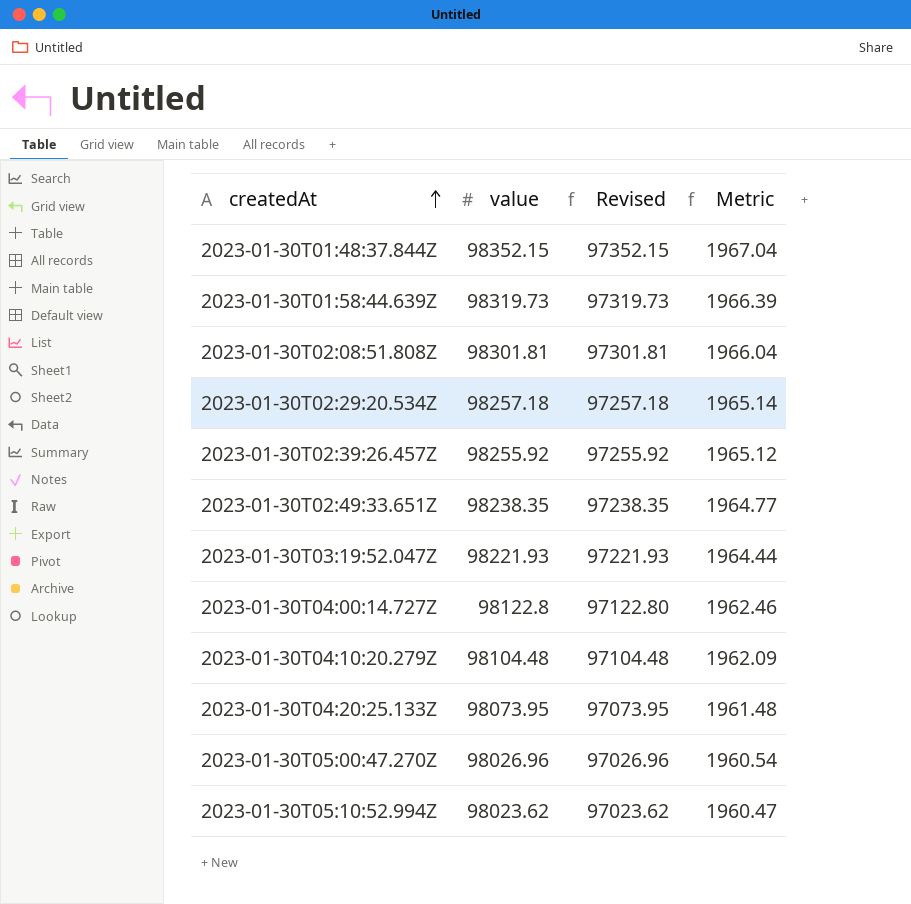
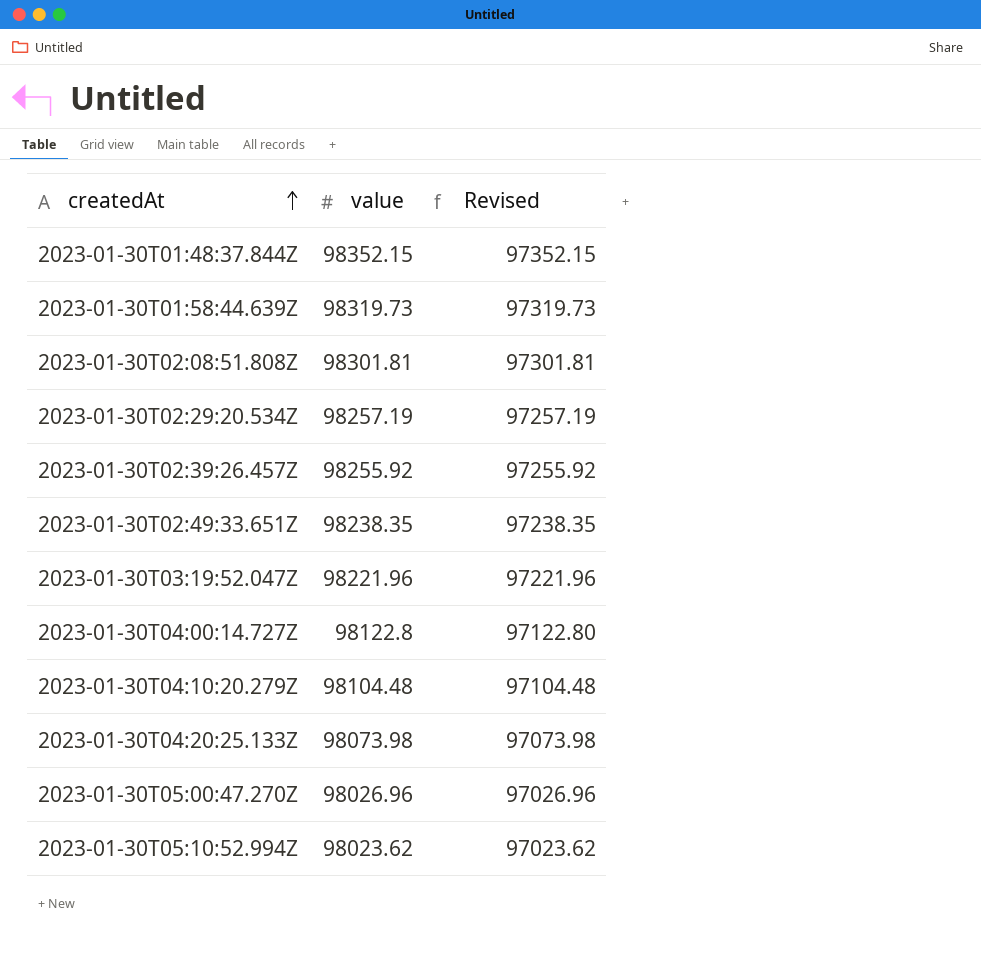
column Metric | formula: [value] * 0.02 -> none
2023-01-30T02:29:20.534Z | value: 98257.18 -> 98257.19
2023-01-30T02:29:20.534Z | Revised: 97257.18 -> 97257.19
2023-01-30T03:19:52.047Z | value: 98221.93 -> 98221.96
2023-01-30T03:19:52.047Z | Revised: 97221.93 -> 97221.96
2023-01-30T04:20:25.133Z | value: 98073.95 -> 98073.98
2023-01-30T04:20:25.133Z | Revised: 97073.95 -> 97073.98

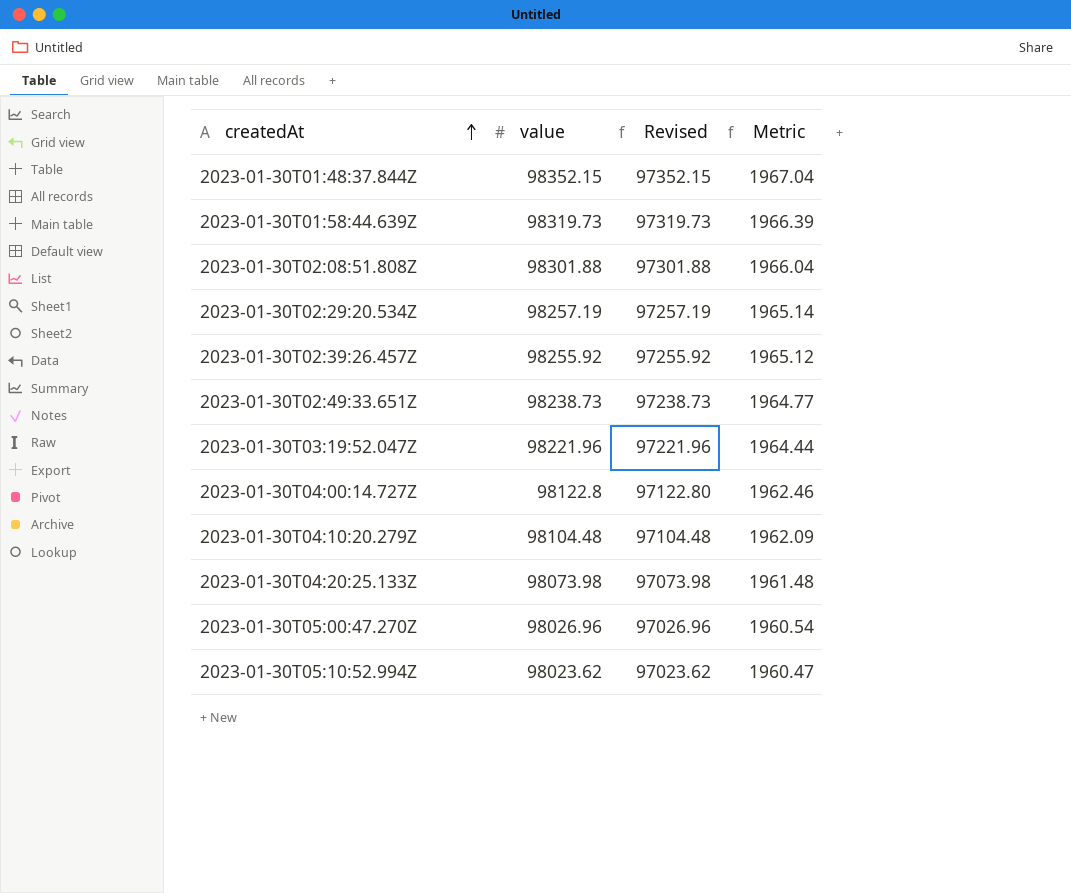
column Metric | formula: none -> [value] * 0.02
2023-01-30T02:08:51.808Z | value: 98301.81 -> 98301.88
2023-01-30T02:08:51.808Z | Revised: 97301.81 -> 97301.88
2023-01-30T02:49:33.651Z | value: 98238.35 -> 98238.73
2023-01-30T02:49:33.651Z | Revised: 97238.35 -> 97238.73

